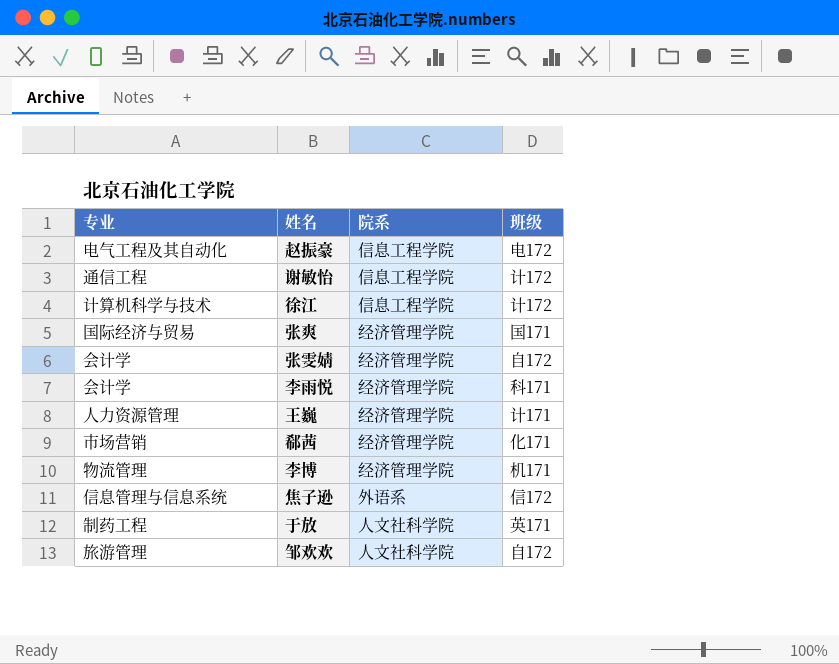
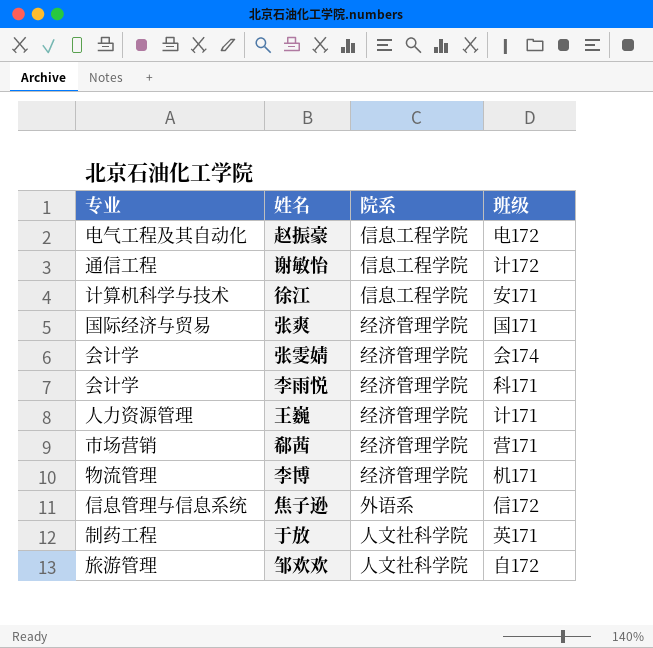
徐江 | 班级: 计172 -> 安171
张雯婧 | 班级: 自172 -> 会174
郗茜 | 班级: 化171 -> 营171

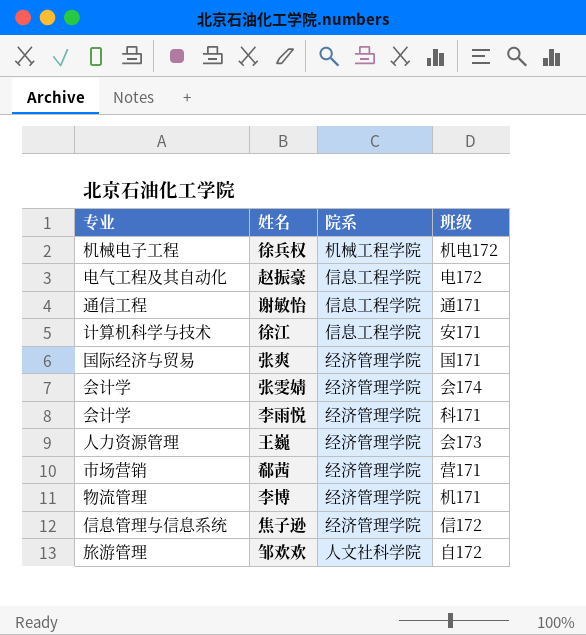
row 于放: 制药工程 | 人文社科学院 | 英171 -> none
row 徐兵权: none -> 机械电子工程 | 机械工程学院 | 机电172
谢敏怡 | 班级: 计172 -> 通171
王巍 | 班级: 计171 -> 会173
焦子逊 | 院系: 外语系 -> 经济管理学院

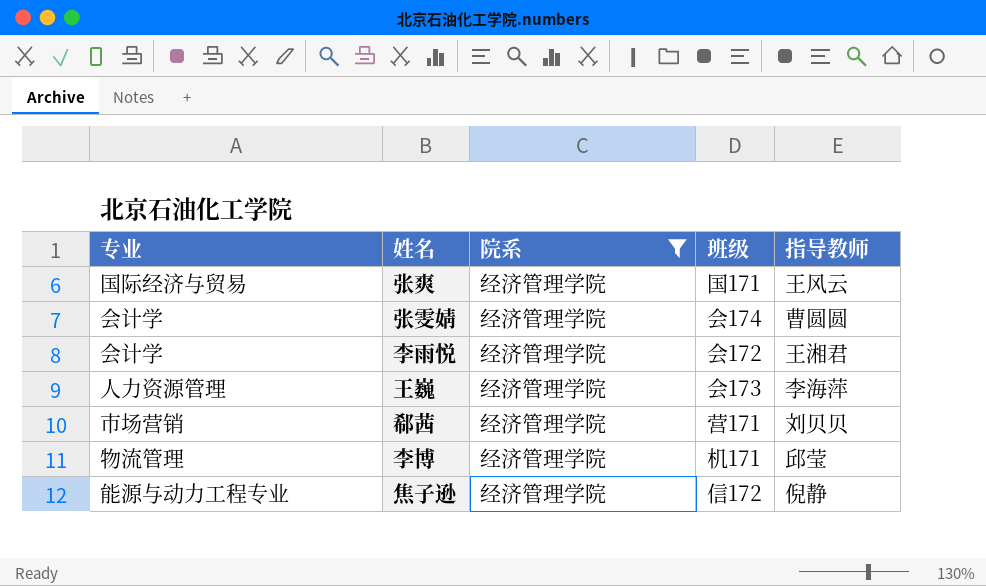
filter: none -> 院系 = 经济管理学院
column 指导教师 | position: none -> 5
李雨悦 | 班级: 科171 -> 会172
焦子逊 | 专业: 信息管理与信息系统 -> 能源与动力工程专业

